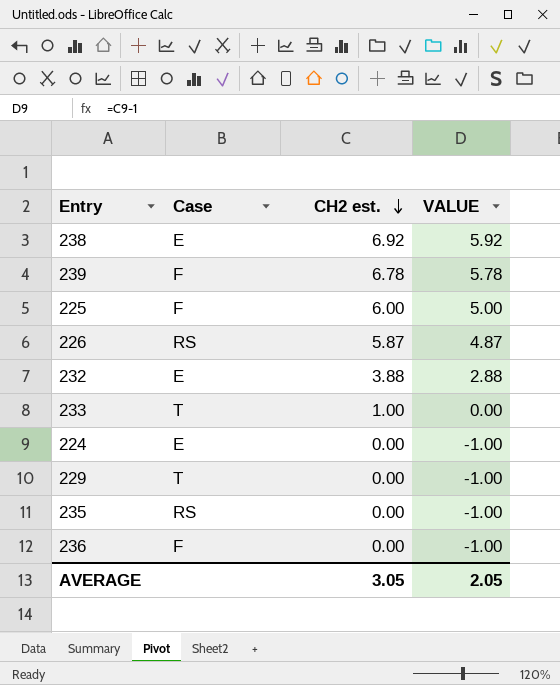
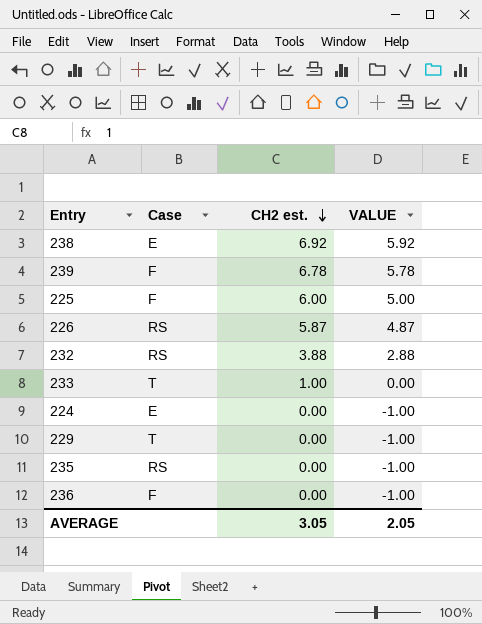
232 | Case: E -> RS

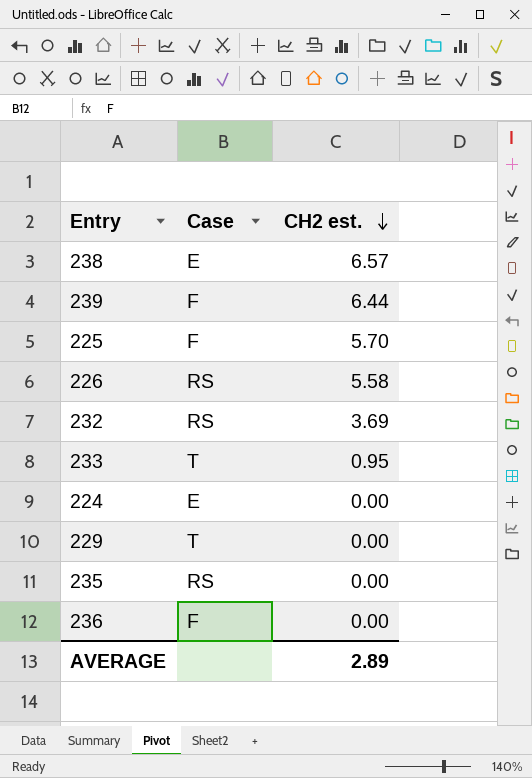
column VALUE | formula: [CH2 est.] - 1 -> none
238 | CH2 est.: 6.92 -> 6.57
239 | CH2 est.: 6.78 -> 6.44
225 | CH2 est.: 6.00 -> 5.70
226 | CH2 est.: 5.87 -> 5.58
232 | CH2 est.: 3.88 -> 3.69
233 | CH2 est.: 1.00 -> 0.95
AVERAGE | CH2 est.: 3.05 -> 2.89

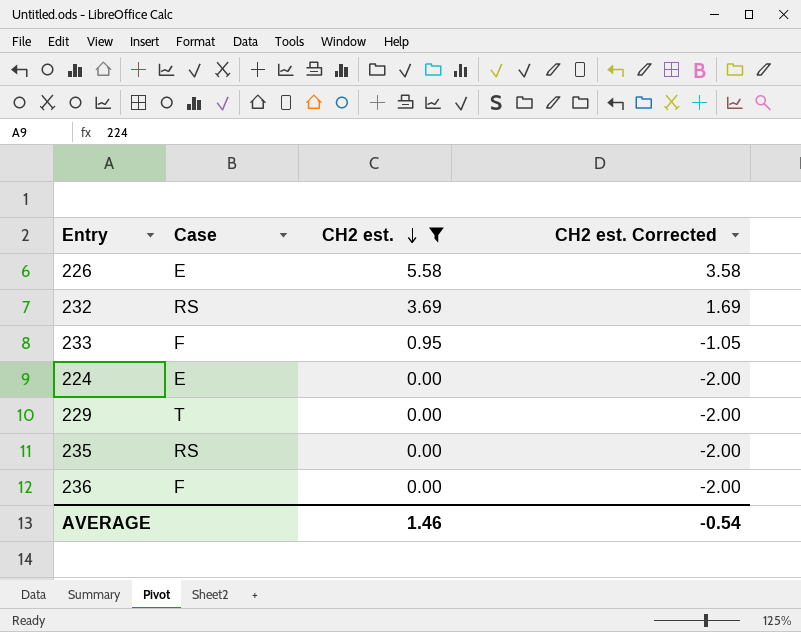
filter: none -> CH2 est. <= 5.58
column CH2 est. Corrected | formula: none -> [CH2 est.] - 2
226 | Case: RS -> E
233 | Case: T -> F
AVERAGE | CH2 est.: 2.89 -> 1.46

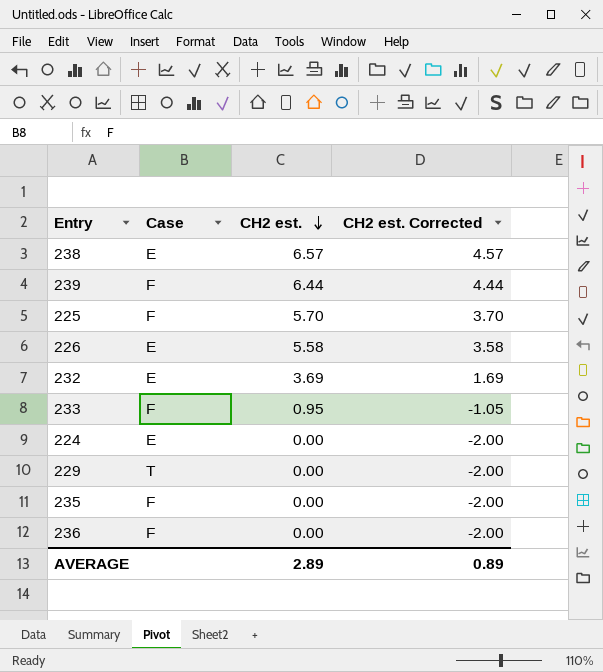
filter: CH2 est. <= 5.58 -> none
232 | Case: RS -> E
235 | Case: RS -> F
AVERAGE | CH2 est.: 1.46 -> 2.89
AVERAGE | CH2 est. Corrected: -0.54 -> 0.89

